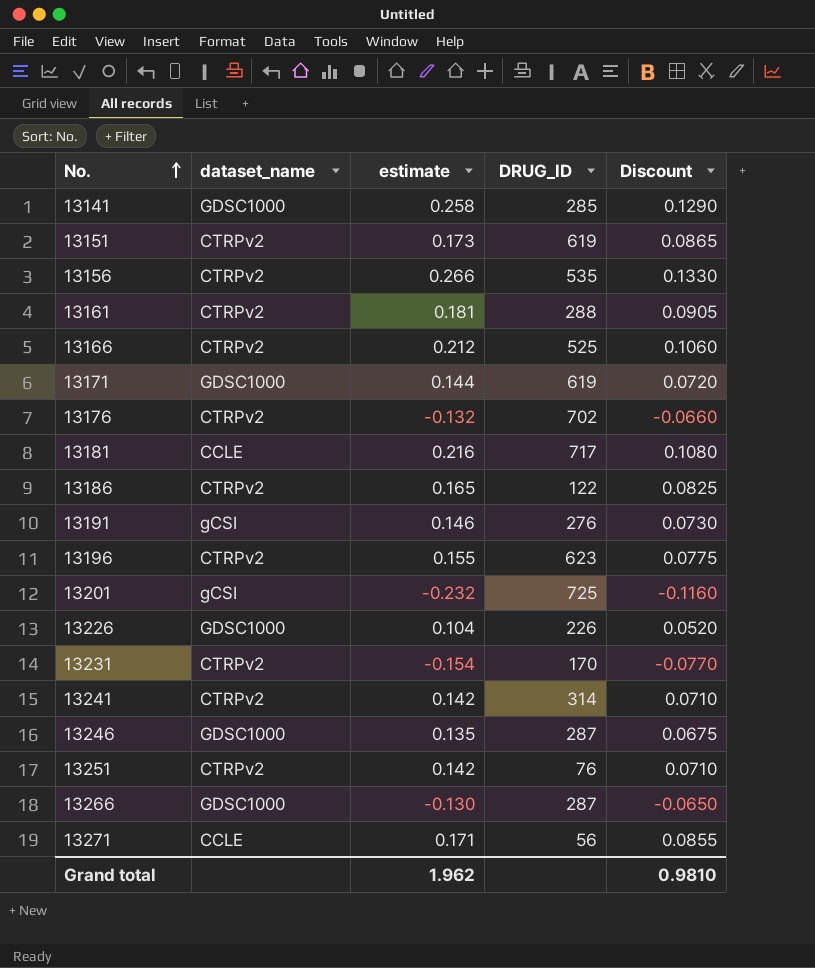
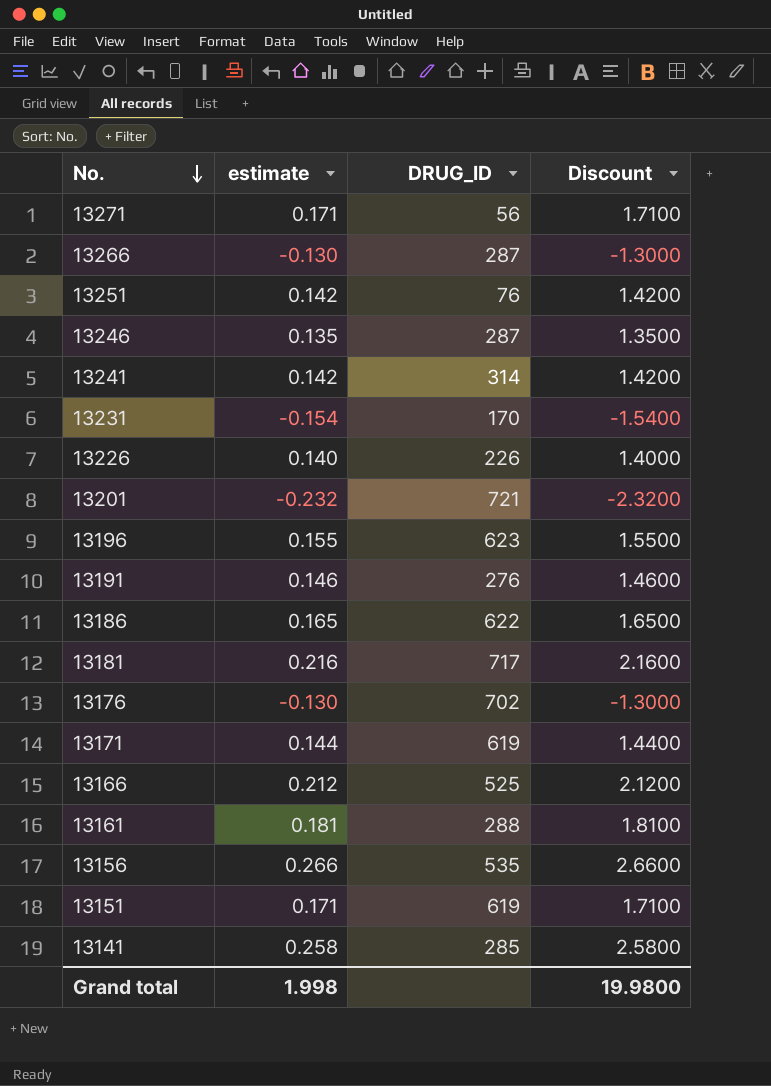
row order: No. ascending -> No. descending
column dataset_name | position: 2 -> none
column Discount | formula: [estimate] * 0.5 -> [estimate] * 10
13226 | estimate: 0.104 -> 0.140
13201 | DRUG_ID: 725 -> 721
13186 | DRUG_ID: 122 -> 622
13176 | estimate: -0.132 -> -0.130
13151 | estimate: 0.173 -> 0.171
Grand total | estimate: 1.962 -> 1.998
Grand total | Discount: 0.9810 -> 19.9800

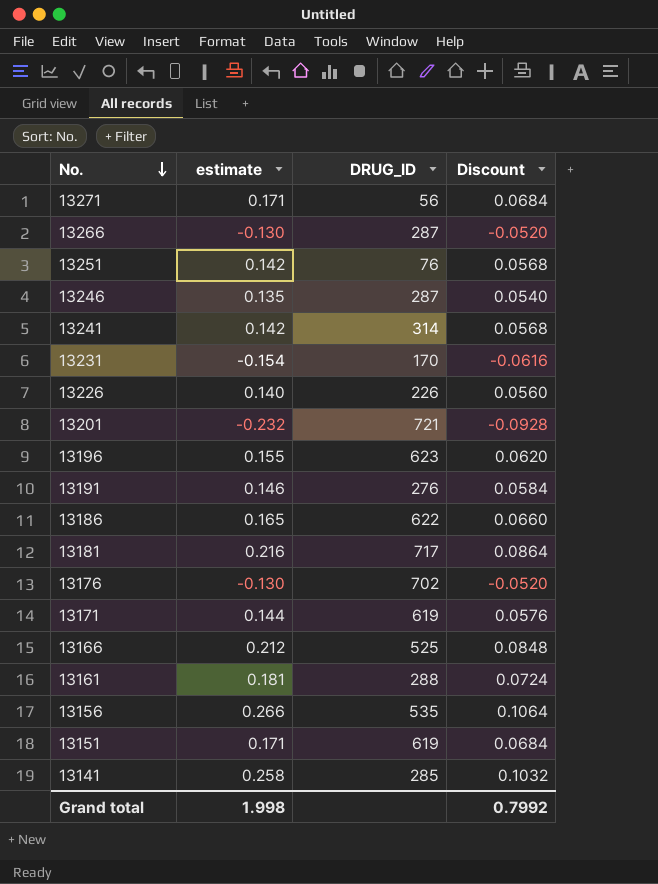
column Discount | formula: [estimate] * 10 -> [estimate] * 0.4
Grand total | Discount: 19.9800 -> 0.7992

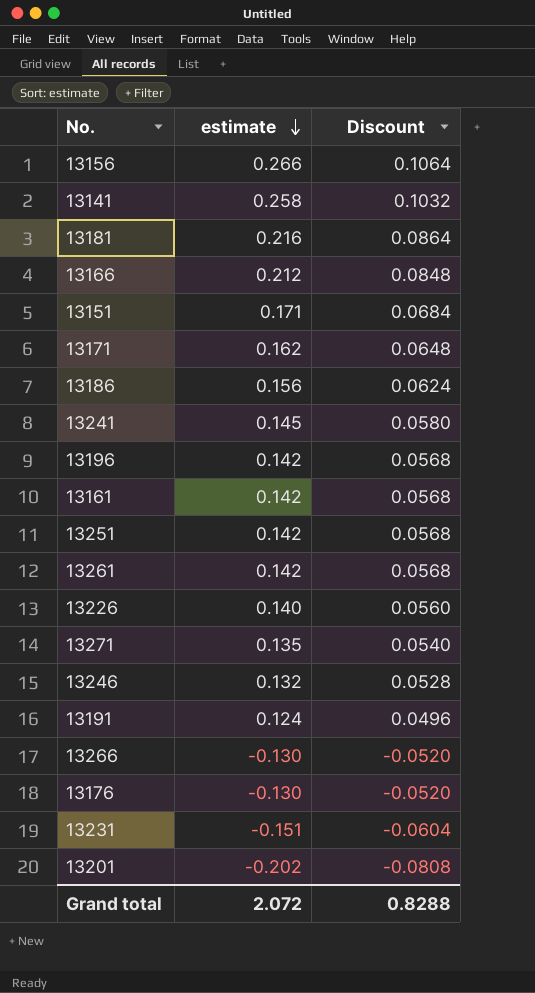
row order: No. descending -> estimate descending
column DRUG_ID | position: 3 -> none
13171 | estimate: 0.144 -> 0.162
13171 | Discount: 0.0576 -> 0.0648
13186 | estimate: 0.165 -> 0.156
13186 | Discount: 0.0660 -> 0.0624
13241 | estimate: 0.142 -> 0.145
13241 | Discount: 0.0568 -> 0.0580
13196 | estimate: 0.155 -> 0.142
13196 | Discount: 0.0620 -> 0.0568
13161 | estimate: 0.181 -> 0.142
13161 | Discount: 0.0724 -> 0.0568
row 13261: none -> 0.142 | 0.0568
13271 | estimate: 0.171 -> 0.135
13271 | Discount: 0.0684 -> 0.0540
13246 | estimate: 0.135 -> 0.132
13246 | Discount: 0.0540 -> 0.0528
13191 | estimate: 0.146 -> 0.124
13191 | Discount: 0.0584 -> 0.0496
13231 | estimate: -0.154 -> -0.151
13231 | Discount: -0.0616 -> -0.0604
13201 | estimate: -0.232 -> -0.202
13201 | Discount: -0.0928 -> -0.0808
Grand total | estimate: 1.998 -> 2.072
Grand total | Discount: 0.7992 -> 0.8288

